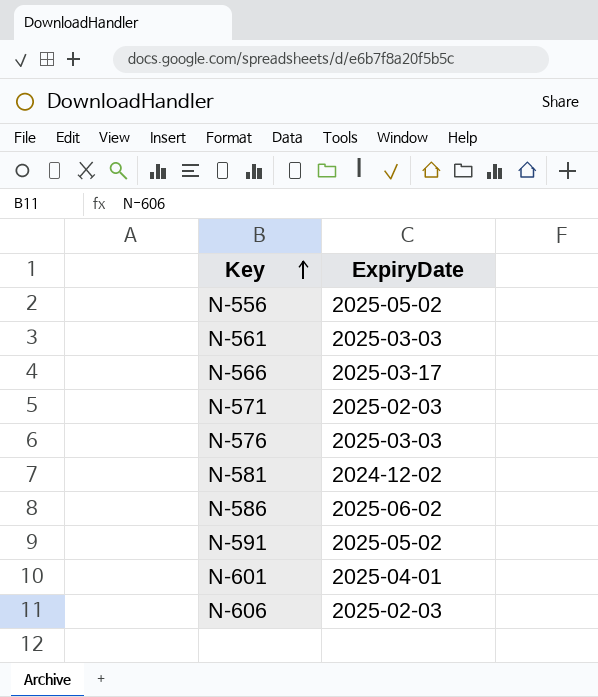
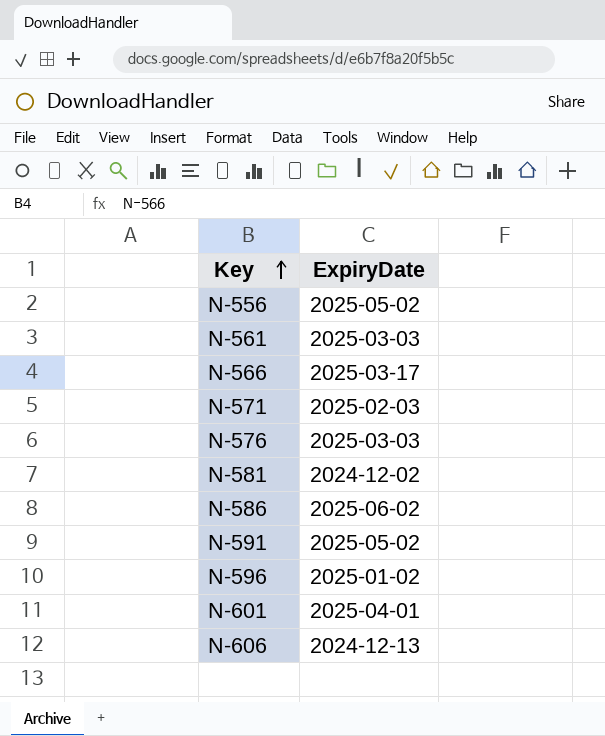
row N-596: none -> 2025-01-02
N-606 | ExpiryDate: 2025-02-03 -> 2024-12-13

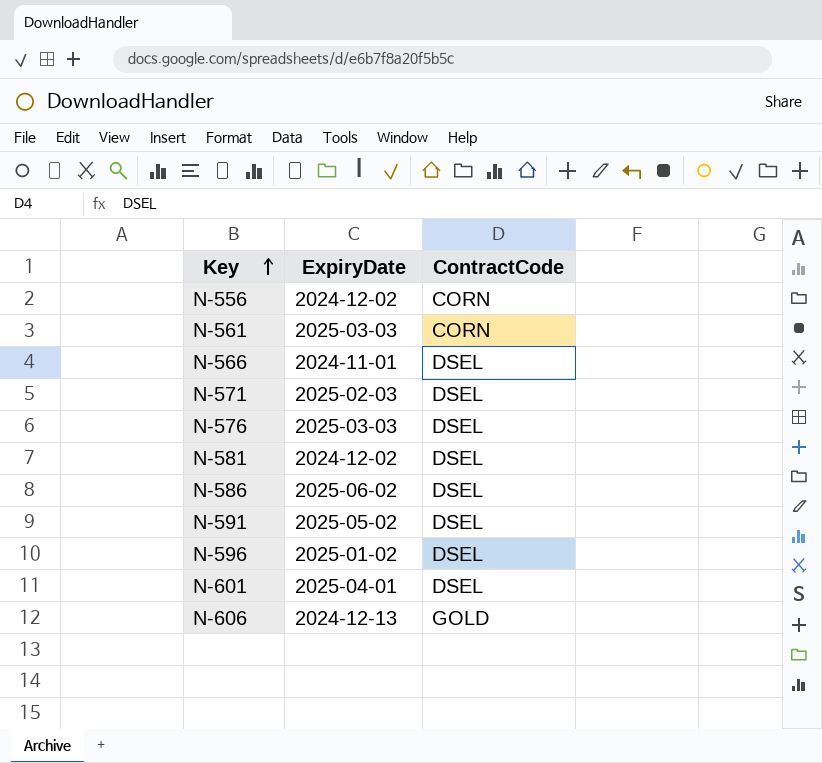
column ContractCode | position: none -> 3
N-556 | ExpiryDate: 2025-05-02 -> 2024-12-02
N-566 | ExpiryDate: 2025-03-17 -> 2024-11-01

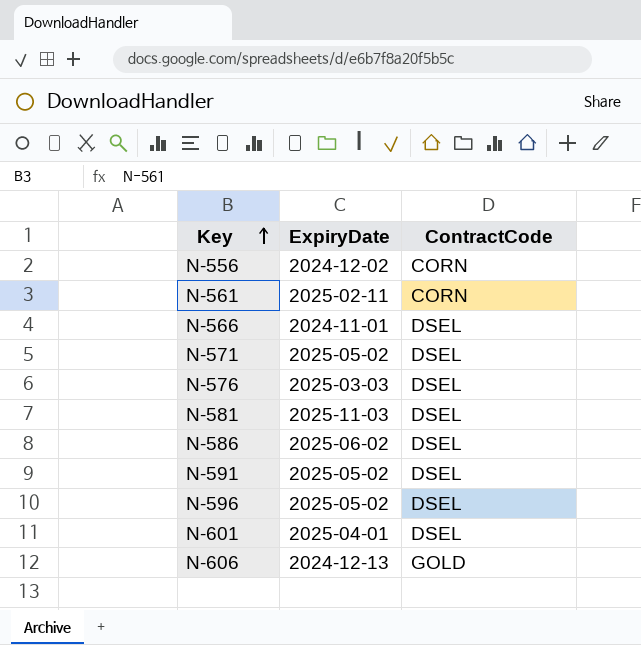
N-561 | ExpiryDate: 2025-03-03 -> 2025-02-11
N-571 | ExpiryDate: 2025-02-03 -> 2025-05-02
N-581 | ExpiryDate: 2024-12-02 -> 2025-11-03
N-596 | ExpiryDate: 2025-01-02 -> 2025-05-02

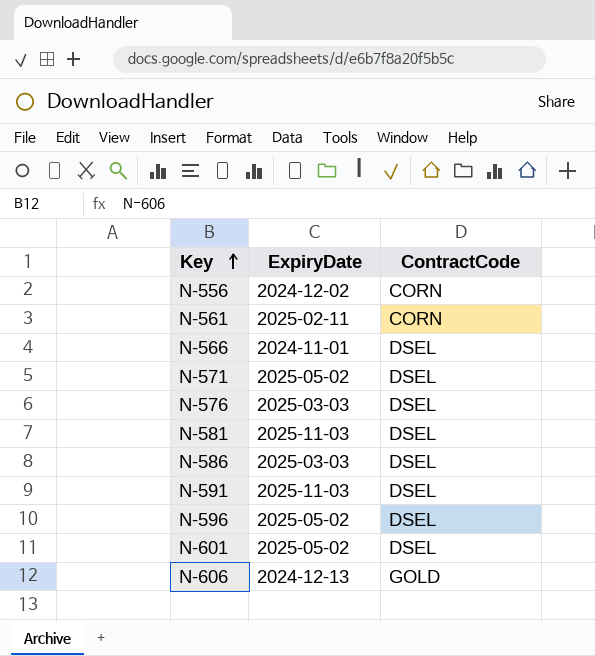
N-586 | ExpiryDate: 2025-06-02 -> 2025-03-03
N-591 | ExpiryDate: 2025-05-02 -> 2025-11-03
N-601 | ExpiryDate: 2025-04-01 -> 2025-05-02

